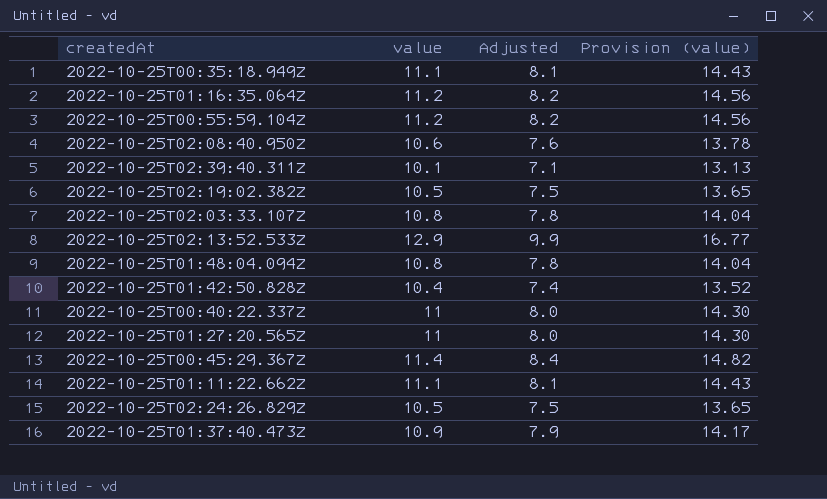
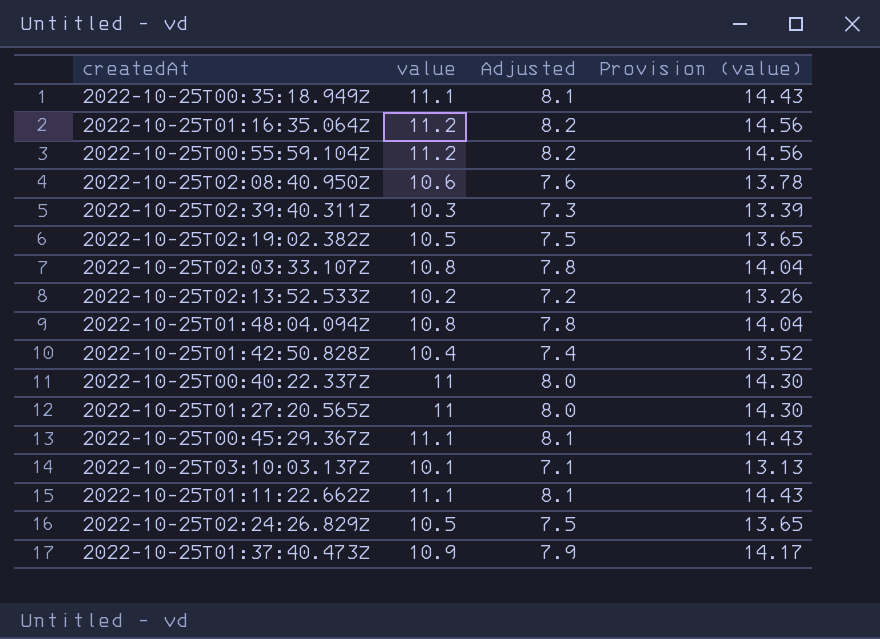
2022-10-25T02:39:40.311Z | value: 10.1 -> 10.3
2022-10-25T02:39:40.311Z | Adjusted: 7.1 -> 7.3
2022-10-25T02:39:40.311Z | Provision (value): 13.13 -> 13.39
2022-10-25T02:13:52.533Z | value: 12.9 -> 10.2
2022-10-25T02:13:52.533Z | Adjusted: 9.9 -> 7.2
2022-10-25T02:13:52.533Z | Provision (value): 16.77 -> 13.26
2022-10-25T00:45:29.367Z | value: 11.4 -> 11.1
2022-10-25T00:45:29.367Z | Adjusted: 8.4 -> 8.1
2022-10-25T00:45:29.367Z | Provision (value): 14.82 -> 14.43
row 2022-10-25T03:10:03.137Z: none -> 10.1 | 7.1 | 13.13

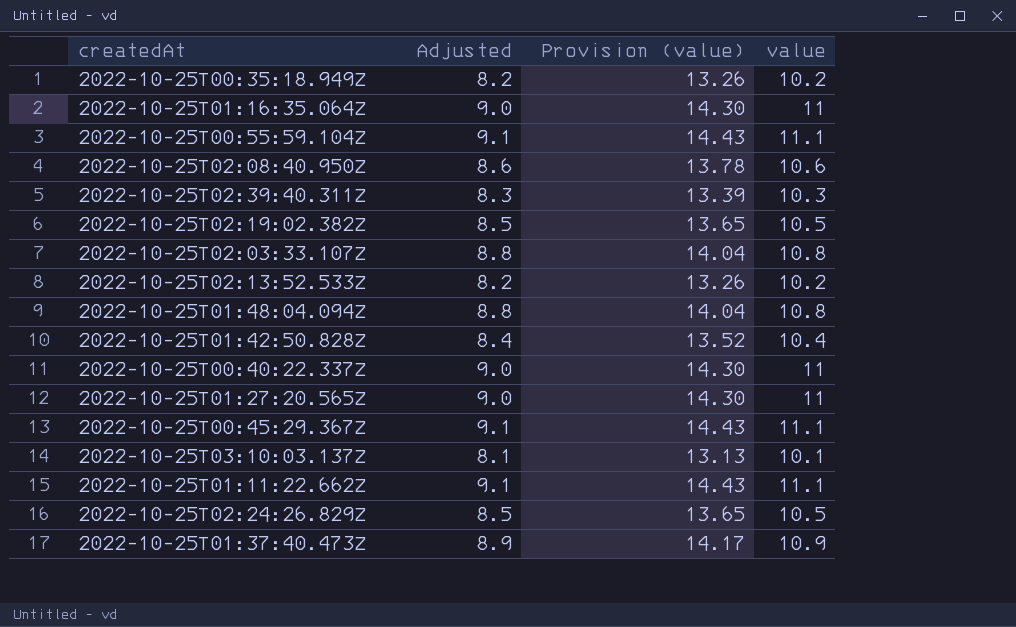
column Adjusted | formula: [value] - 3 -> [value] - 2
column value | position: 2 -> 4
2022-10-25T00:35:18.949Z | Provision (value): 14.43 -> 13.26
2022-10-25T00:35:18.949Z | value: 11.1 -> 10.2
2022-10-25T01:16:35.064Z | Provision (value): 14.56 -> 14.30
2022-10-25T01:16:35.064Z | value: 11.2 -> 11
2022-10-25T00:55:59.104Z | Provision (value): 14.56 -> 14.43
2022-10-25T00:55:59.104Z | value: 11.2 -> 11.1

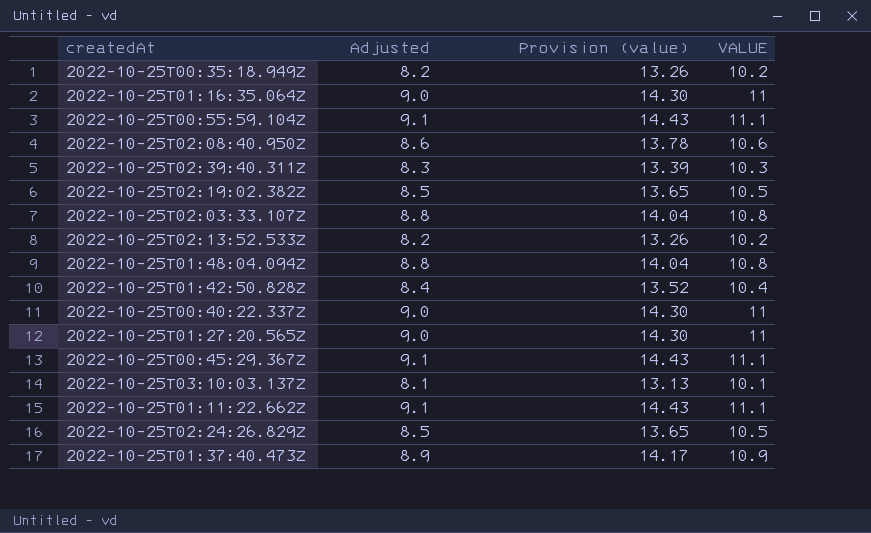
column name: value -> VALUE

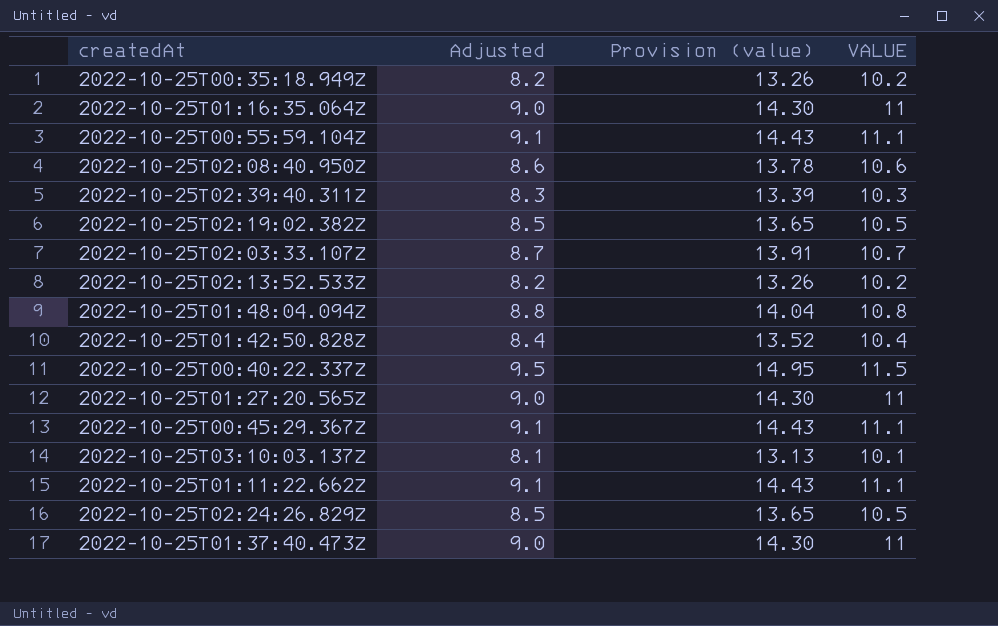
2022-10-25T02:03:33.107Z | Adjusted: 8.8 -> 8.7
2022-10-25T02:03:33.107Z | Provision (value): 14.04 -> 13.91
2022-10-25T02:03:33.107Z | VALUE: 10.8 -> 10.7
2022-10-25T00:40:22.337Z | Adjusted: 9.0 -> 9.5
2022-10-25T00:40:22.337Z | Provision (value): 14.30 -> 14.95
2022-10-25T00:40:22.337Z | VALUE: 11 -> 11.5
2022-10-25T01:37:40.473Z | Adjusted: 8.9 -> 9.0
2022-10-25T01:37:40.473Z | Provision (value): 14.17 -> 14.30
2022-10-25T01:37:40.473Z | VALUE: 10.9 -> 11

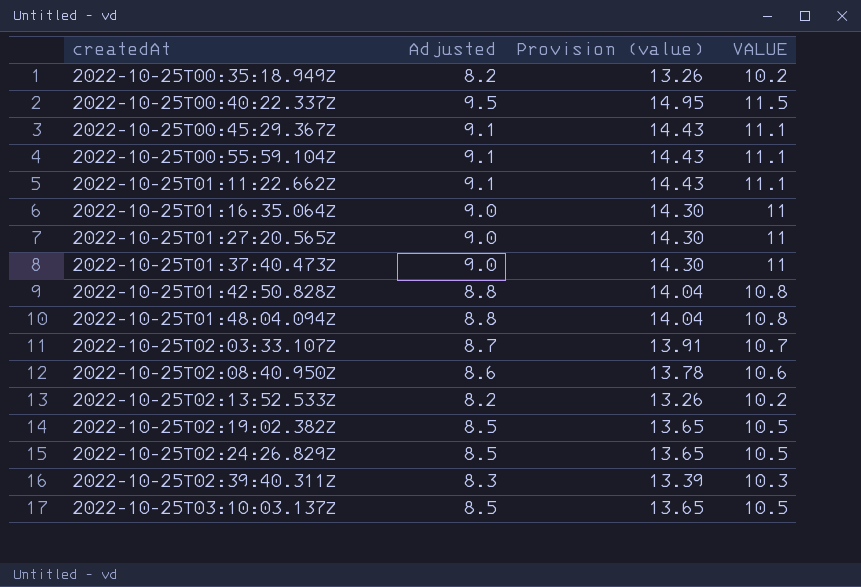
row order: none -> createdAt ascending
2022-10-25T01:42:50.828Z | Adjusted: 8.4 -> 8.8
2022-10-25T01:42:50.828Z | Provision (value): 13.52 -> 14.04
2022-10-25T01:42:50.828Z | VALUE: 10.4 -> 10.8
2022-10-25T03:10:03.137Z | Adjusted: 8.1 -> 8.5
2022-10-25T03:10:03.137Z | Provision (value): 13.13 -> 13.65
2022-10-25T03:10:03.137Z | VALUE: 10.1 -> 10.5

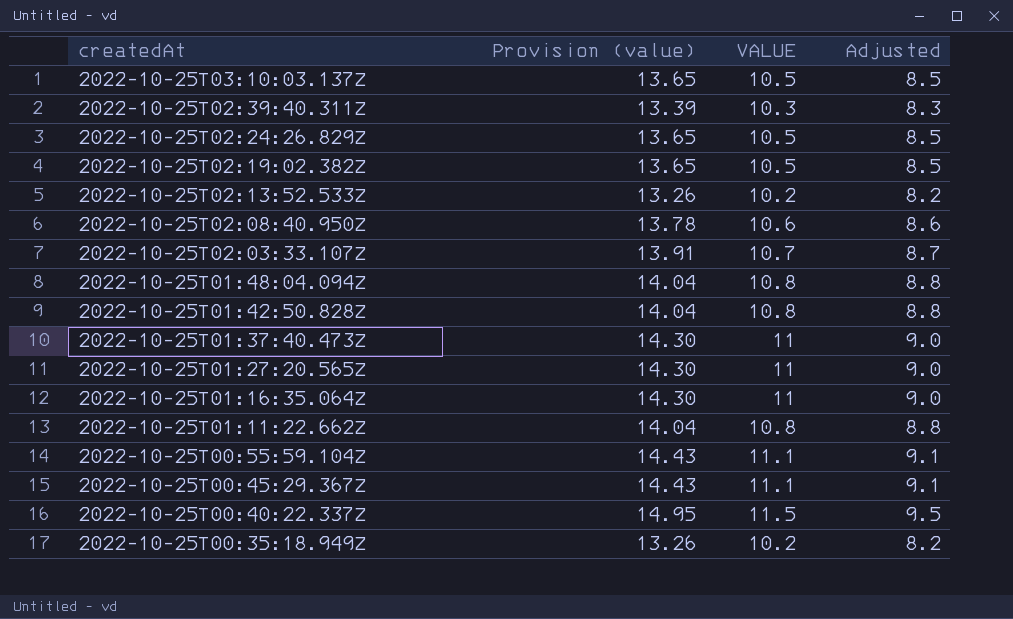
row order: createdAt ascending -> createdAt descending
column Adjusted | position: 2 -> 4
2022-10-25T01:11:22.662Z | Provision (value): 14.43 -> 14.04
2022-10-25T01:11:22.662Z | VALUE: 11.1 -> 10.8
2022-10-25T01:11:22.662Z | Adjusted: 9.1 -> 8.8

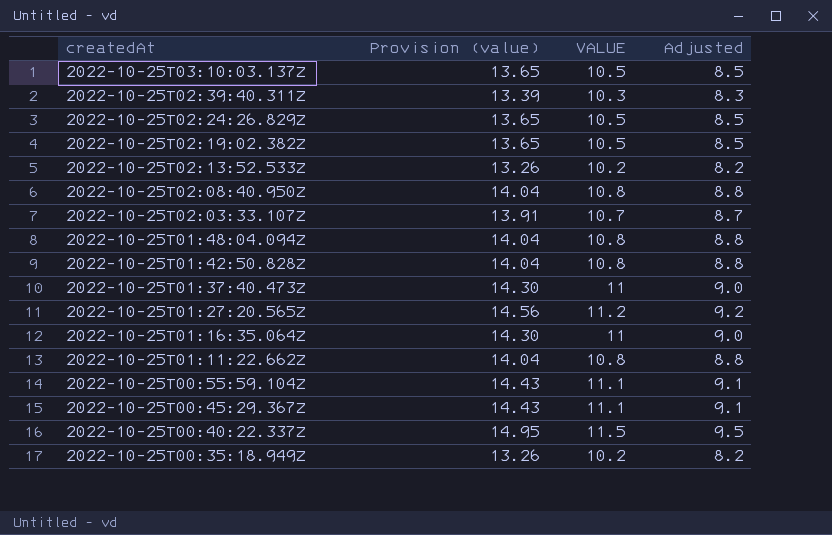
2022-10-25T02:08:40.950Z | Provision (value): 13.78 -> 14.04
2022-10-25T02:08:40.950Z | VALUE: 10.6 -> 10.8
2022-10-25T02:08:40.950Z | Adjusted: 8.6 -> 8.8
2022-10-25T01:27:20.565Z | Provision (value): 14.30 -> 14.56
2022-10-25T01:27:20.565Z | VALUE: 11 -> 11.2
2022-10-25T01:27:20.565Z | Adjusted: 9.0 -> 9.2

